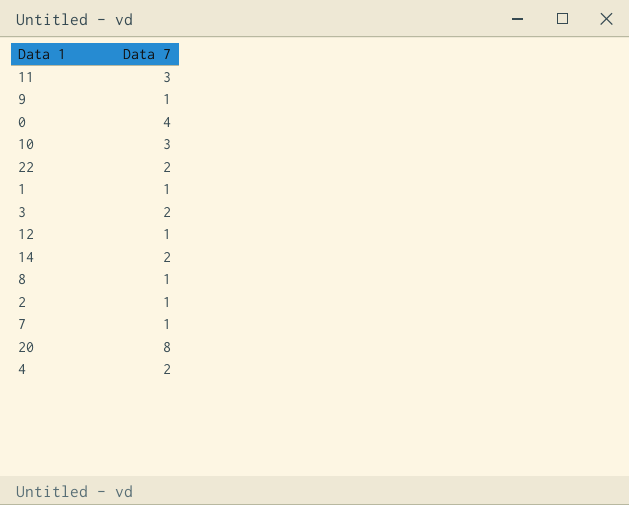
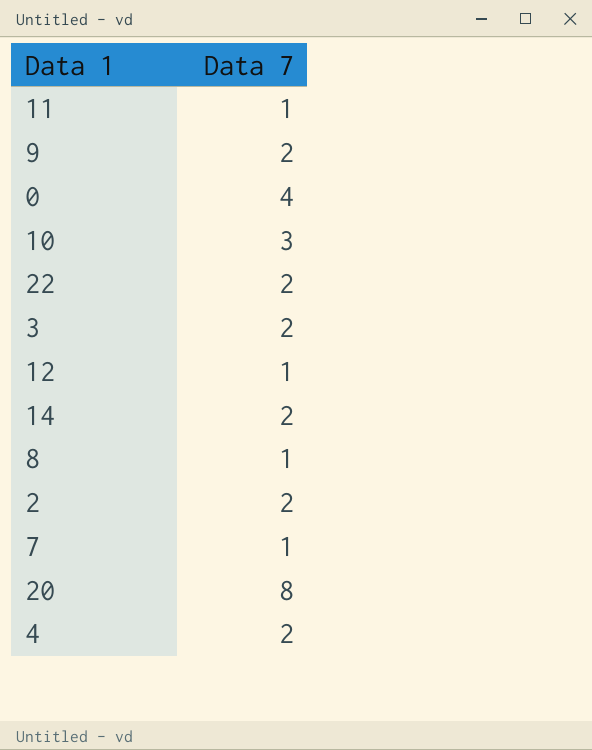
row 1: 1 -> none
11 | Data 7: 3 -> 1
9 | Data 7: 1 -> 2
2 | Data 7: 1 -> 2

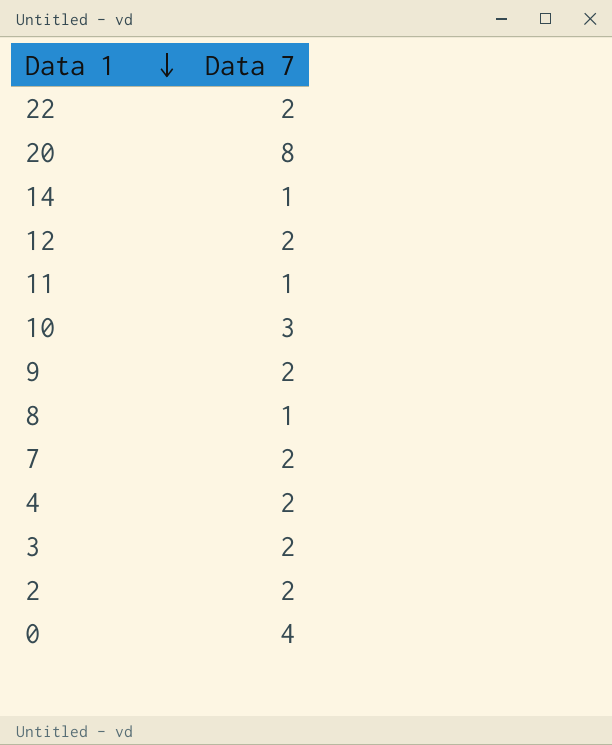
row order: none -> Data 1 descending
14 | Data 7: 2 -> 1
12 | Data 7: 1 -> 2
7 | Data 7: 1 -> 2

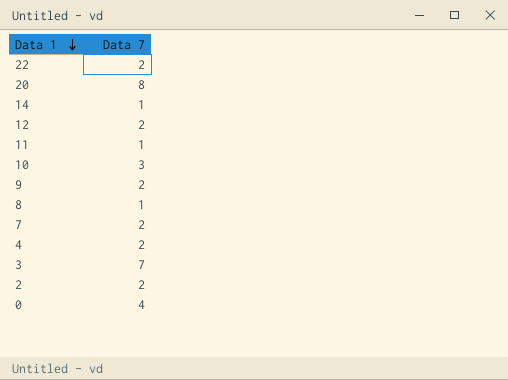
3 | Data 7: 2 -> 7

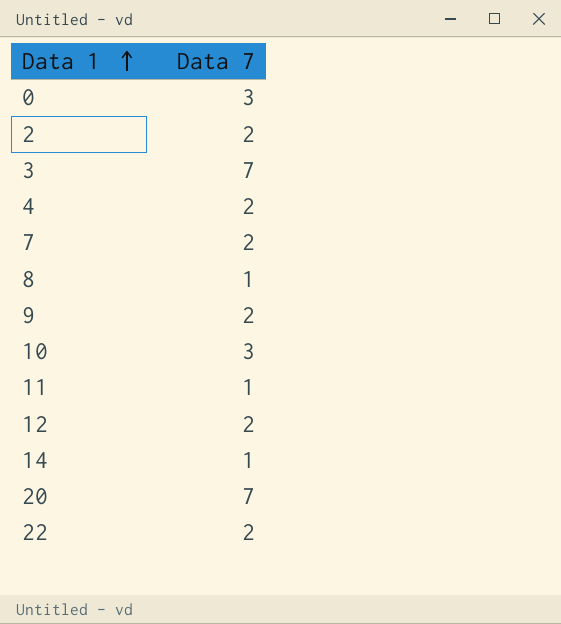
row order: Data 1 descending -> Data 1 ascending
0 | Data 7: 4 -> 3
20 | Data 7: 8 -> 7

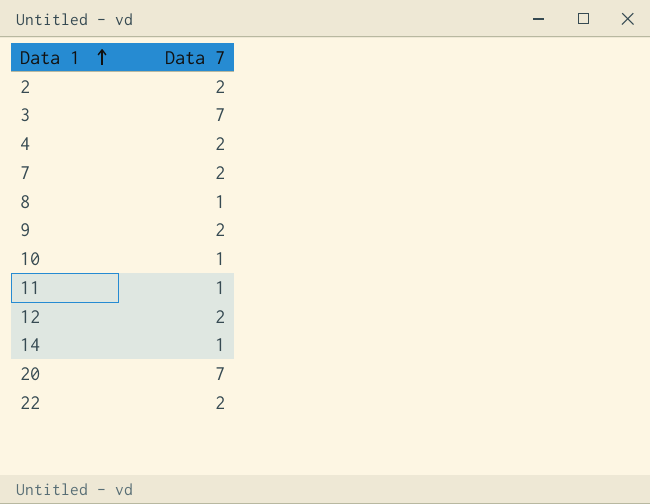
row 0: 3 -> none
10 | Data 7: 3 -> 1

